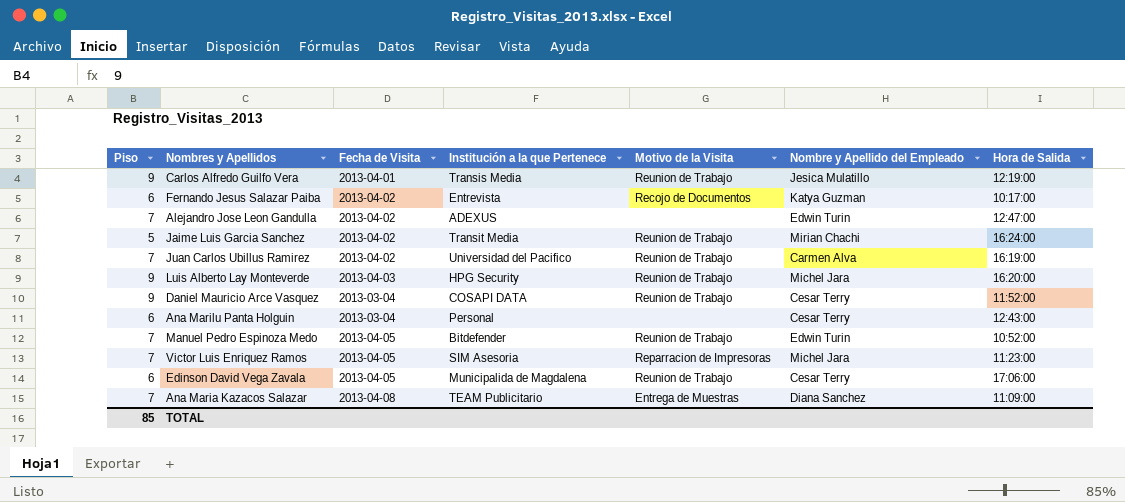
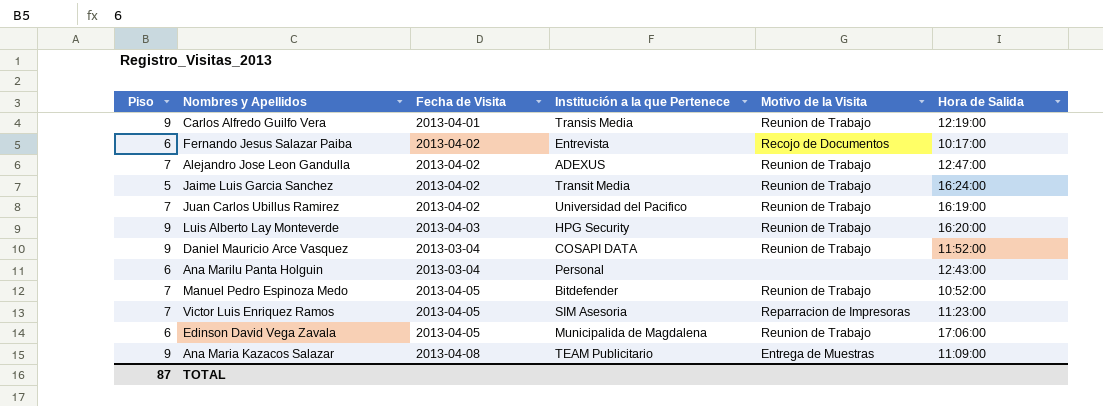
column Nombre y Apellido del Empleado | position: 6 -> none
Alejandro Jose Leon Gandulla | Motivo de la Visita: none -> Reunion de Trabajo
Ana Maria Kazacos Salazar | Piso: 7 -> 9
TOTAL | Piso: 85 -> 87

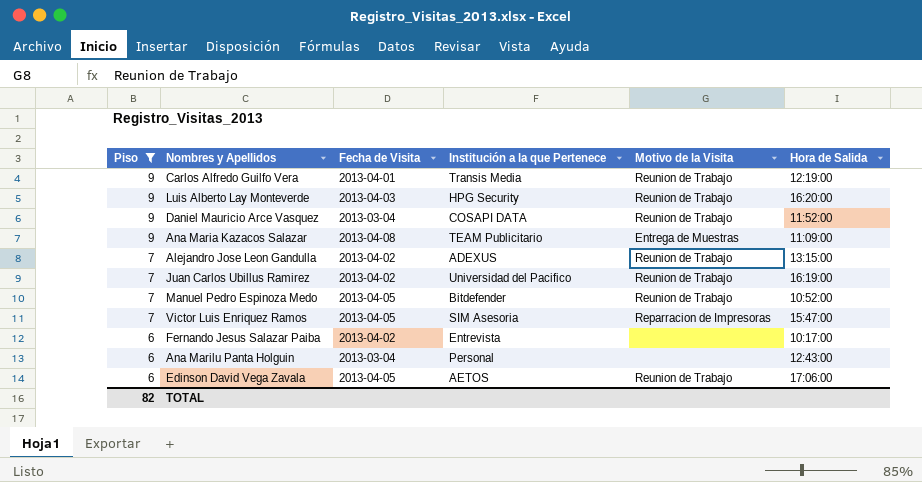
filter: none -> Piso != 5
row order: none -> Piso descending
Alejandro Jose Leon Gandulla | Hora de Salida: 12:47:00 -> 13:15:00
Victor Luis Enriquez Ramos | Hora de Salida: 11:23:00 -> 15:47:00
Fernando Jesus Salazar Paiba | Motivo de la Visita: Recojo de Documentos -> none
Edinson David Vega Zavala | Institución a la que Pertenece: Municipalida de Magdalena -> AETOS
TOTAL | Piso: 87 -> 82

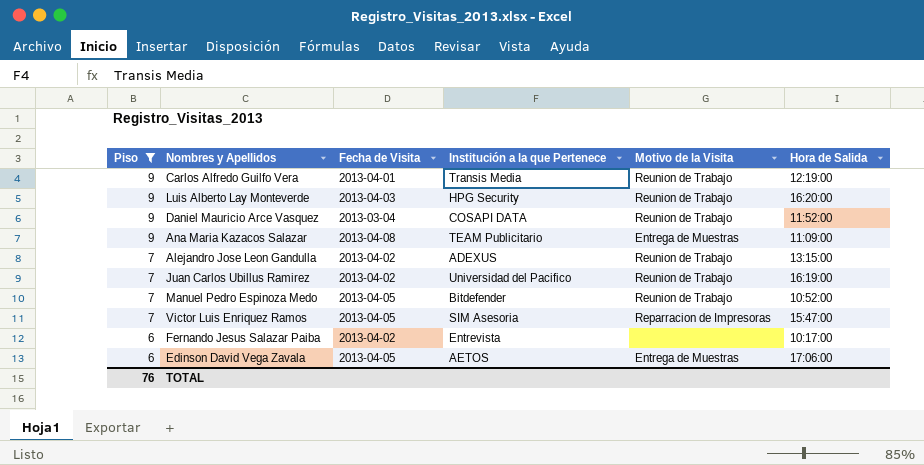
row Ana Marilu Panta Holguin: 6 | 2013-03-04 | Personal | none | 12:43:00 -> none
Edinson David Vega Zavala | Motivo de la Visita: Reunion de Trabajo -> Entrega de Muestras
TOTAL | Piso: 82 -> 76

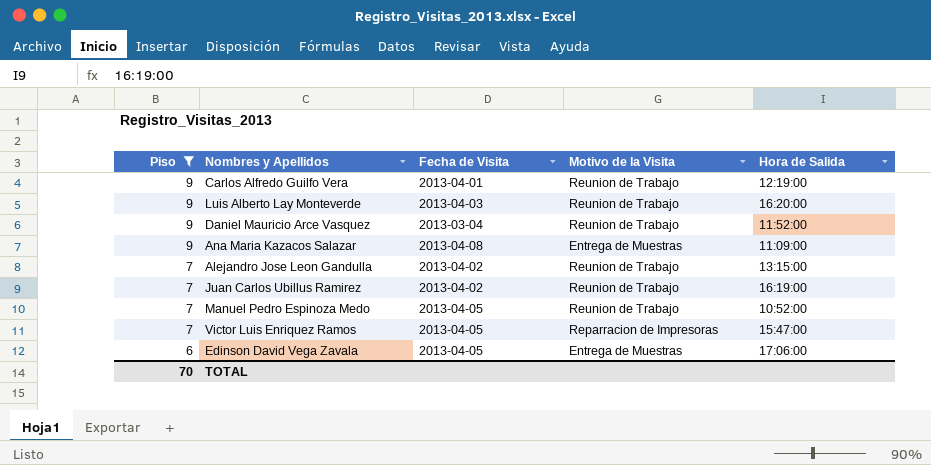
column Institución a la que Pertenece | position: 4 -> none
row Fernando Jesus Salazar Paiba: 6 | 2013-04-02 | Entrevista | none | 10:17:00 -> none
TOTAL | Piso: 76 -> 70

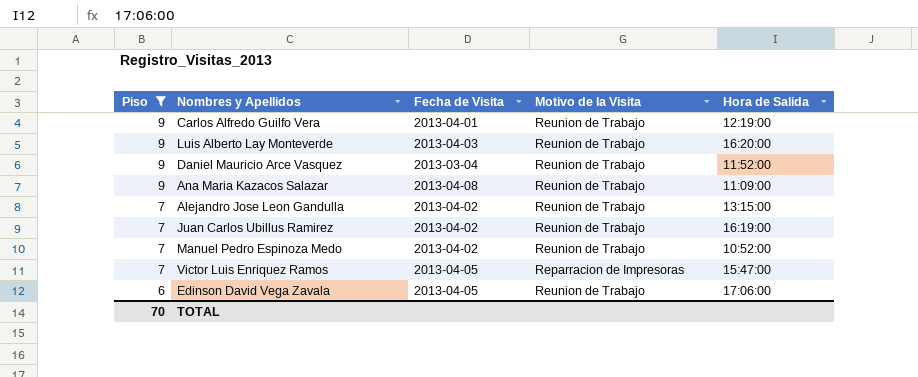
Ana Maria Kazacos Salazar | Motivo de la Visita: Entrega de Muestras -> Reunion de Trabajo
Manuel Pedro Espinoza Medo | Fecha de Visita: 2013-04-05 -> 2013-04-02
Edinson David Vega Zavala | Motivo de la Visita: Entrega de Muestras -> Reunion de Trabajo

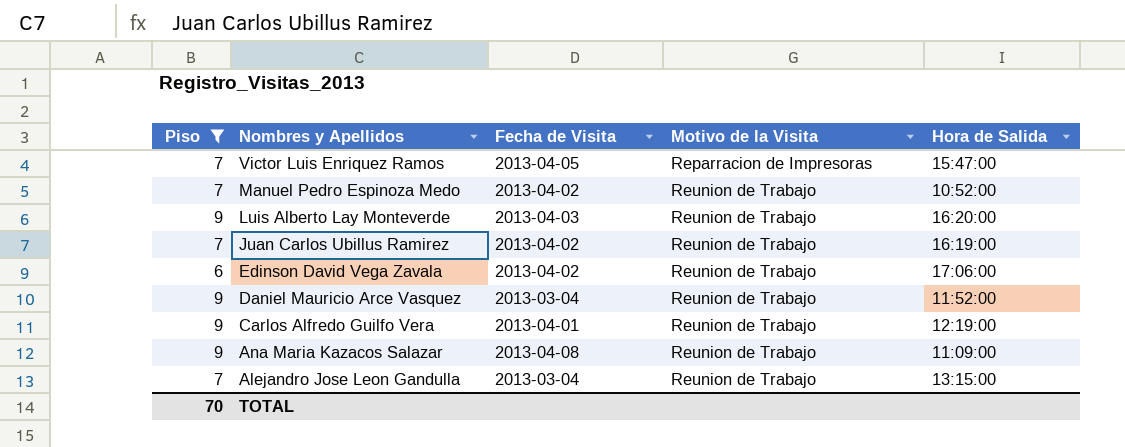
row order: Piso descending -> Nombres y Apellidos descending
Edinson David Vega Zavala | Fecha de Visita: 2013-04-05 -> 2013-04-02
Alejandro Jose Leon Gandulla | Fecha de Visita: 2013-04-02 -> 2013-03-04

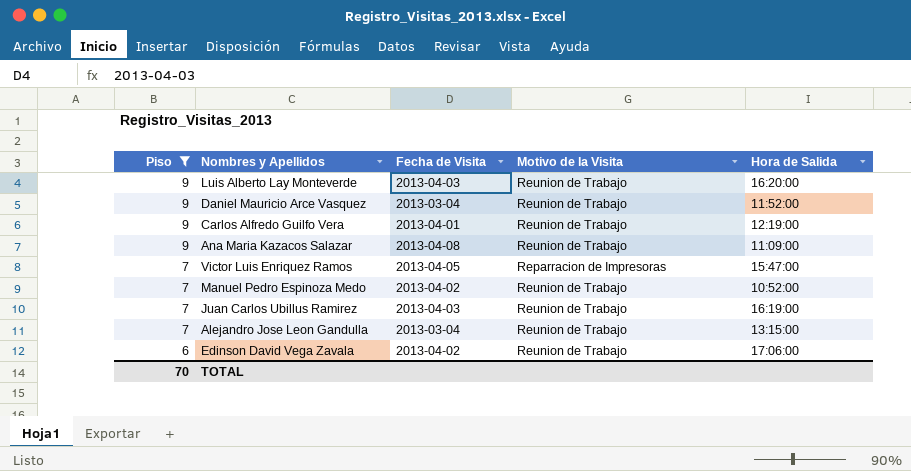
row order: Nombres y Apellidos descending -> Piso descending
Juan Carlos Ubillus Ramirez | Fecha de Visita: 2013-04-02 -> 2013-04-03

